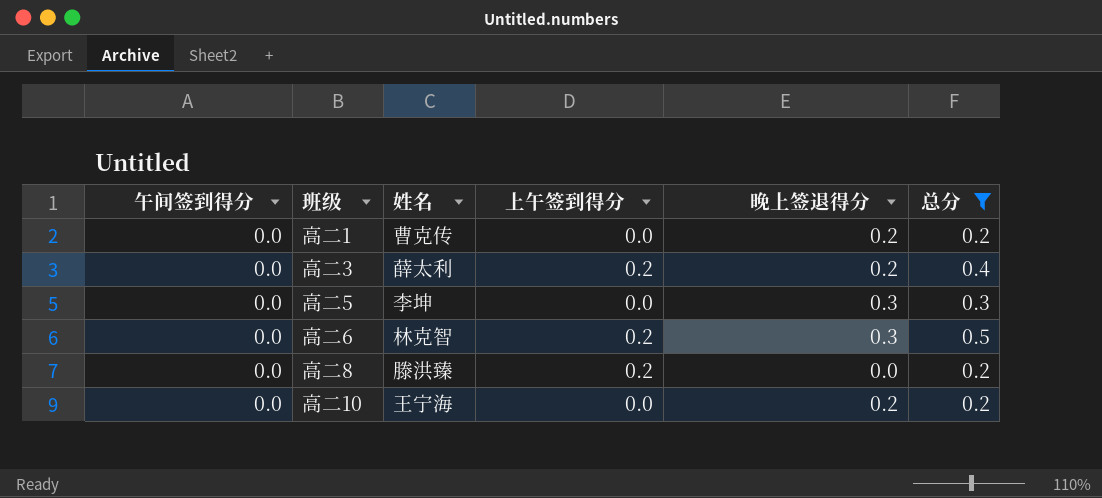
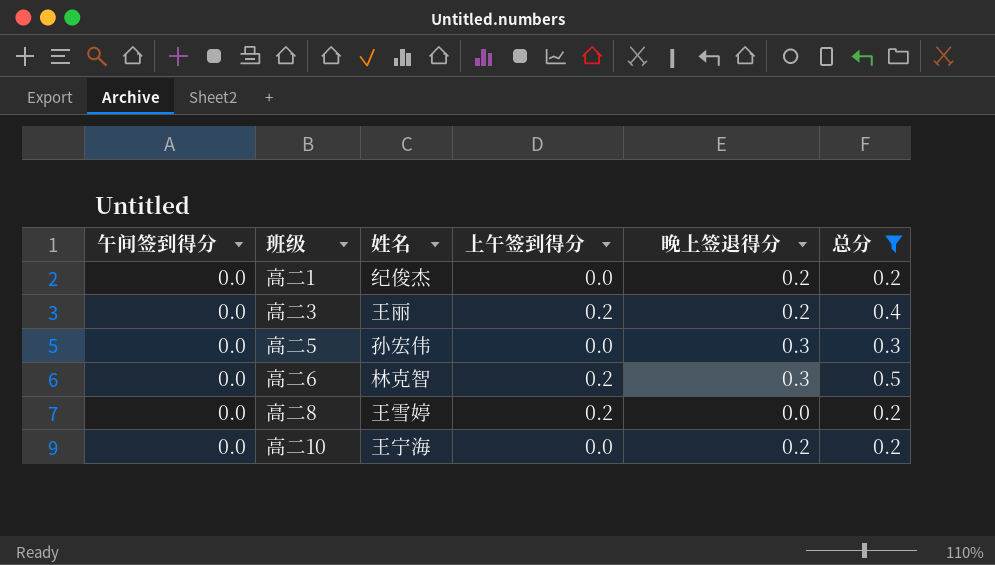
高二1 | 姓名: 曹克传 -> 纪俊杰
高二3 | 姓名: 薛太利 -> 王丽
高二5 | 姓名: 李坤 -> 孙宏伟
高二8 | 姓名: 滕洪臻 -> 王雪婷

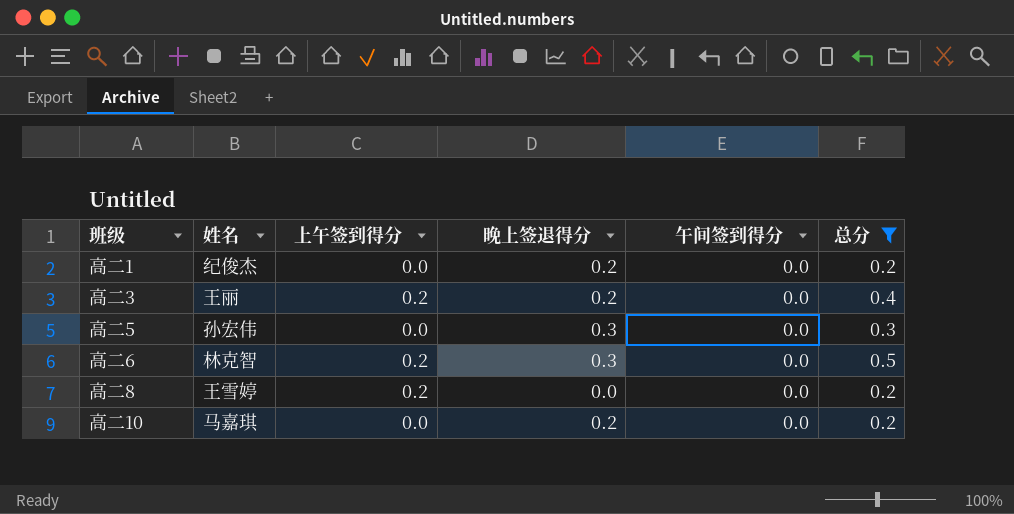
column 午间签到得分 | position: 1 -> 5
高二10 | 姓名: 王宁海 -> 马嘉琪

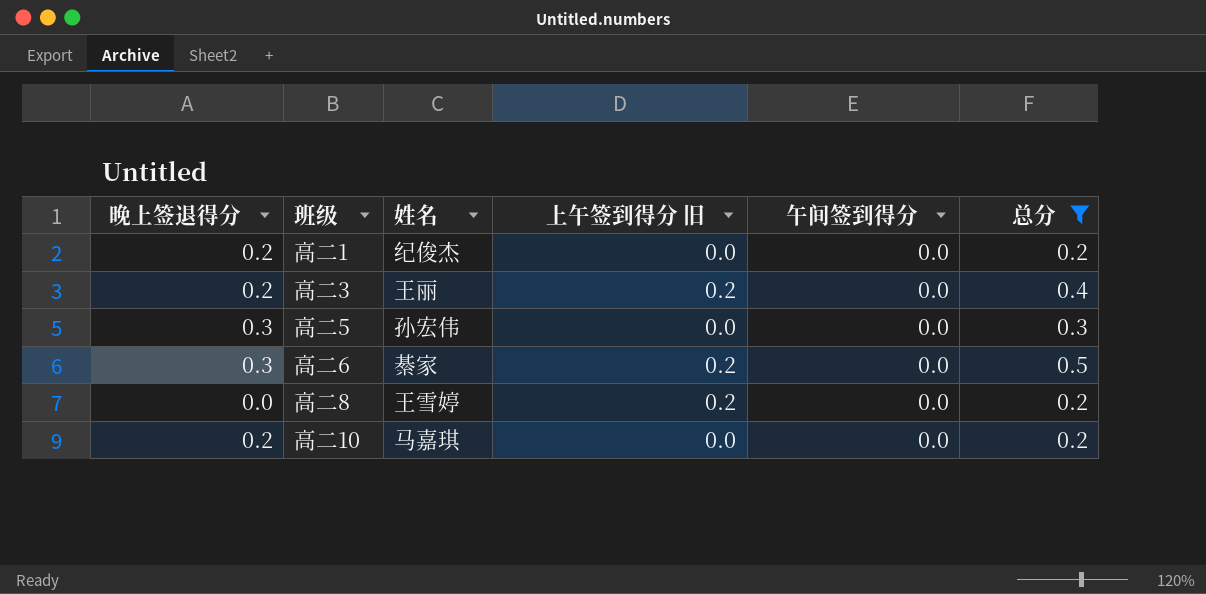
column 晚上签退得分 | position: 4 -> 1
column name: 上午签到得分 -> 上午签到得分 旧
高二6 | 姓名: 林克智 -> 綦家

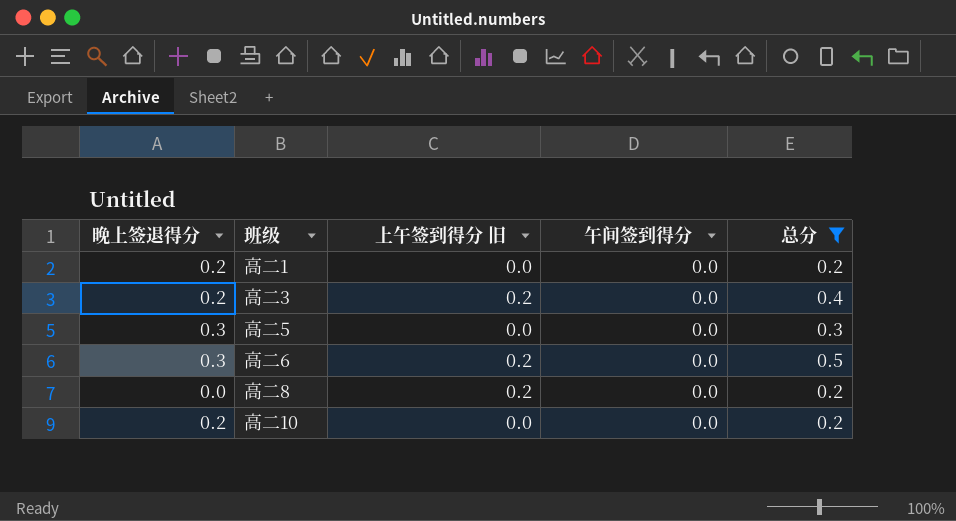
column 姓名 | position: 3 -> none

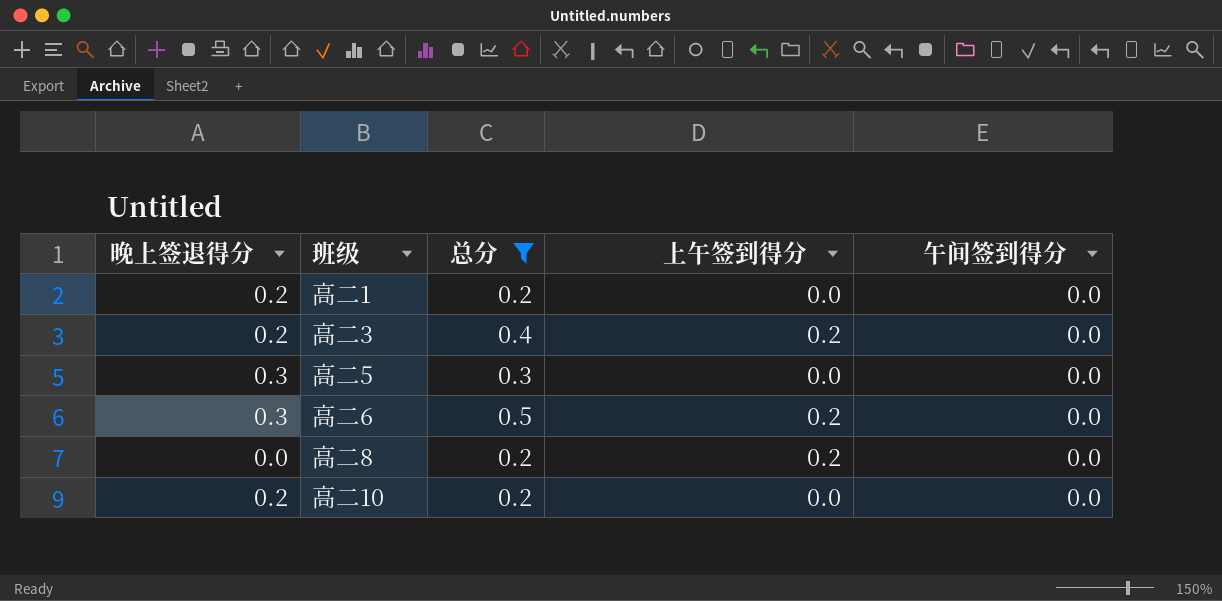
column 总分 | position: 5 -> 3
column name: 上午签到得分 旧 -> 上午签到得分

